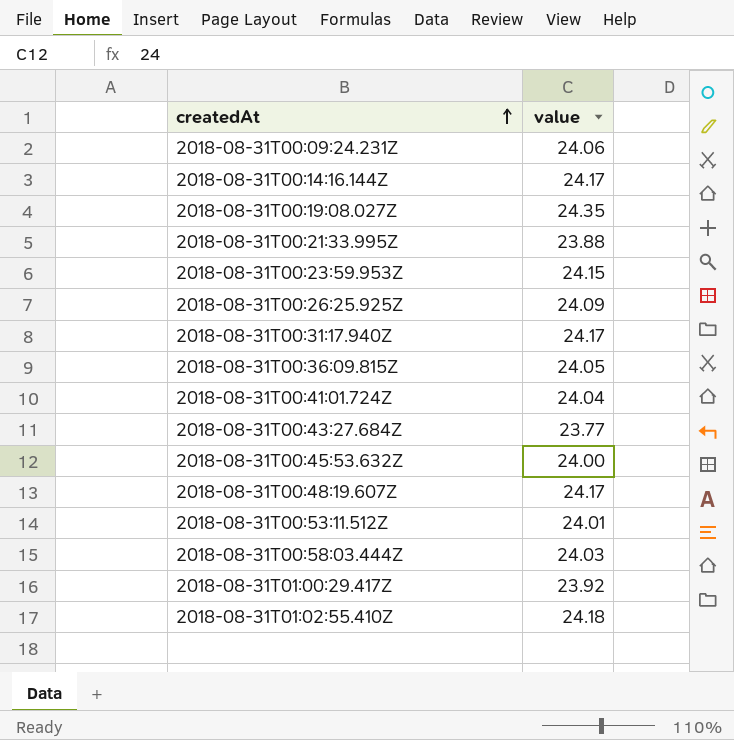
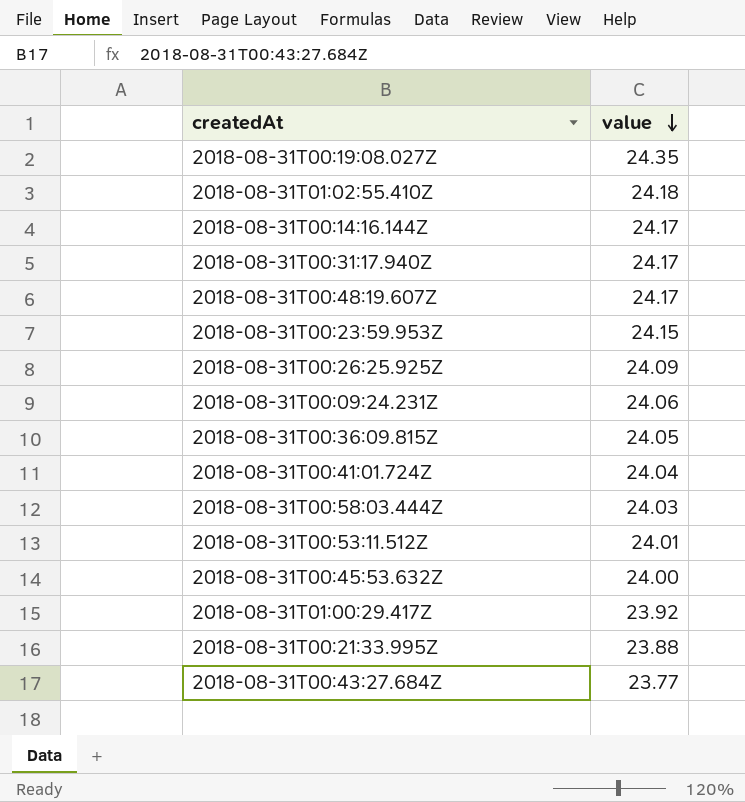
row order: createdAt ascending -> value descending

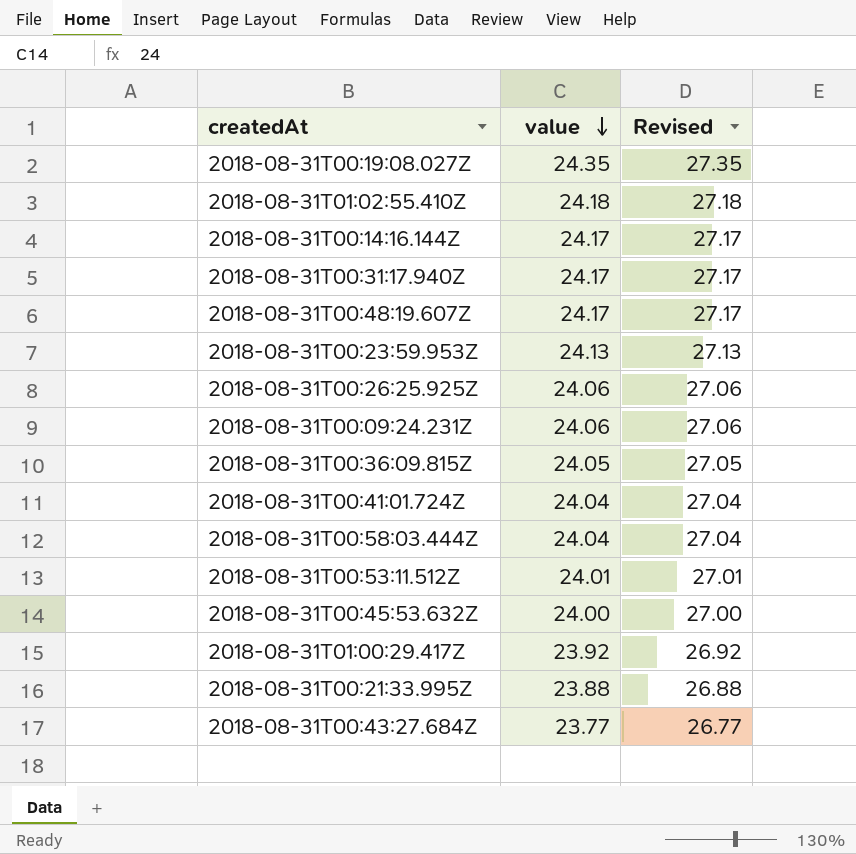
column Revised | formula: none -> [value] + 3
2018-08-31T00:23:59.953Z | value: 24.15 -> 24.13
2018-08-31T00:26:25.925Z | value: 24.09 -> 24.06
2018-08-31T00:58:03.444Z | value: 24.03 -> 24.04

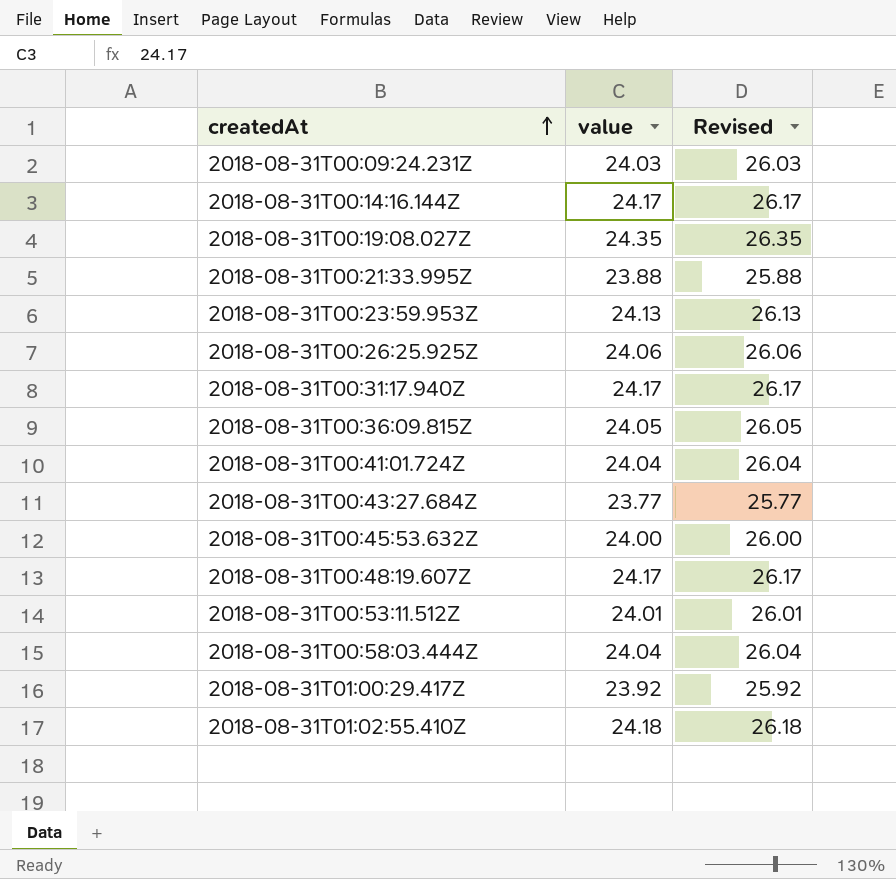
row order: value descending -> createdAt ascending
column Revised | formula: [value] + 3 -> [value] + 2
2018-08-31T00:09:24.231Z | value: 24.06 -> 24.03

